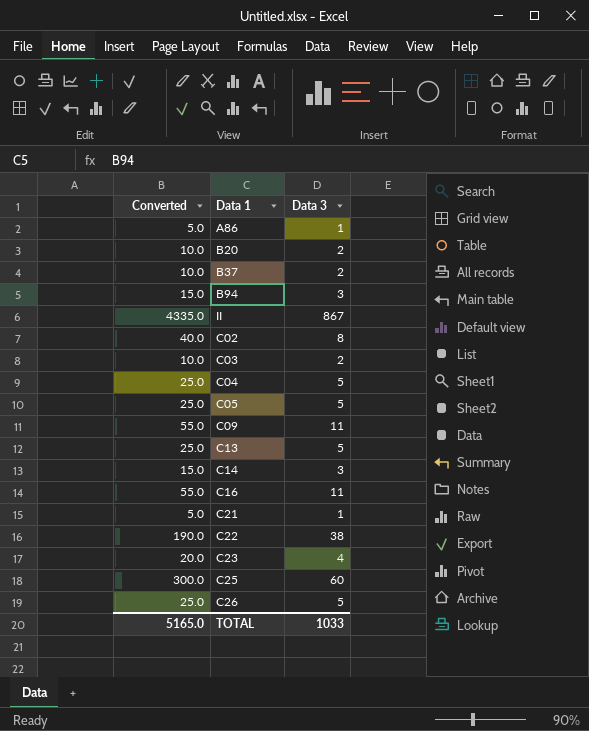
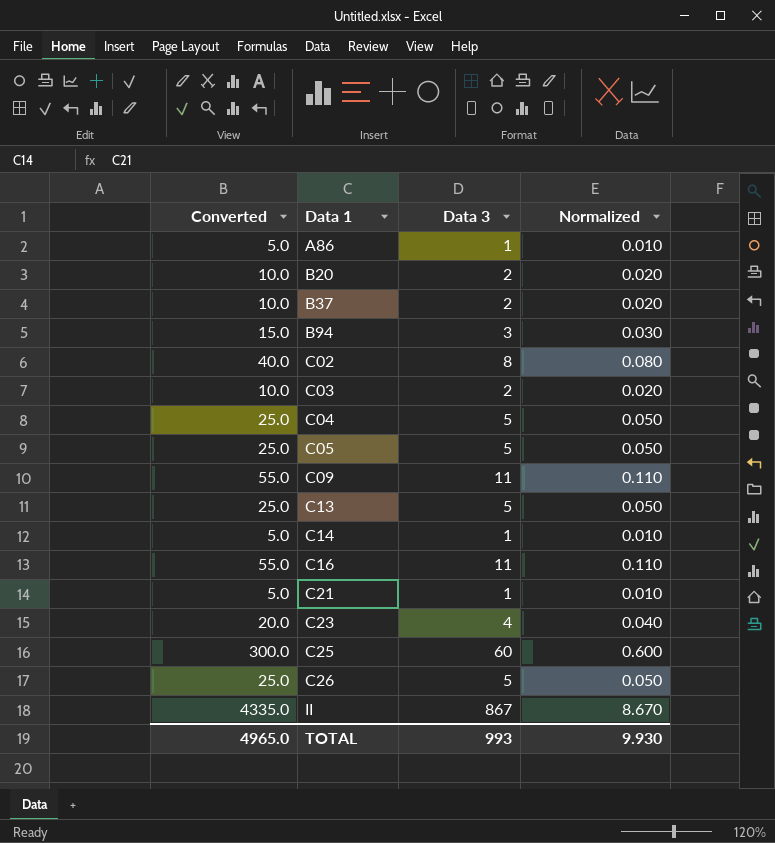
row order: none -> Data 1 ascending
column Normalized | formula: none -> [Data 3] * 0.01
row C22: 190.0 | 38 -> none
C14 | Converted: 15.0 -> 5.0
C14 | Data 3: 3 -> 1
TOTAL | Converted: 5165.0 -> 4965.0
TOTAL | Data 3: 1033 -> 993

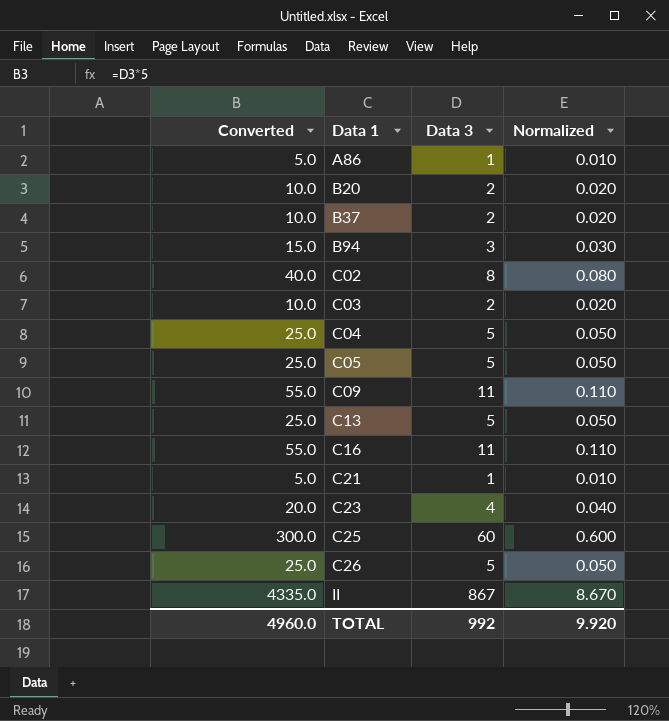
row C14: 5.0 | 1 | 0.010 -> none
TOTAL | Converted: 4965.0 -> 4960.0
TOTAL | Data 3: 993 -> 992
TOTAL | Normalized: 9.930 -> 9.920

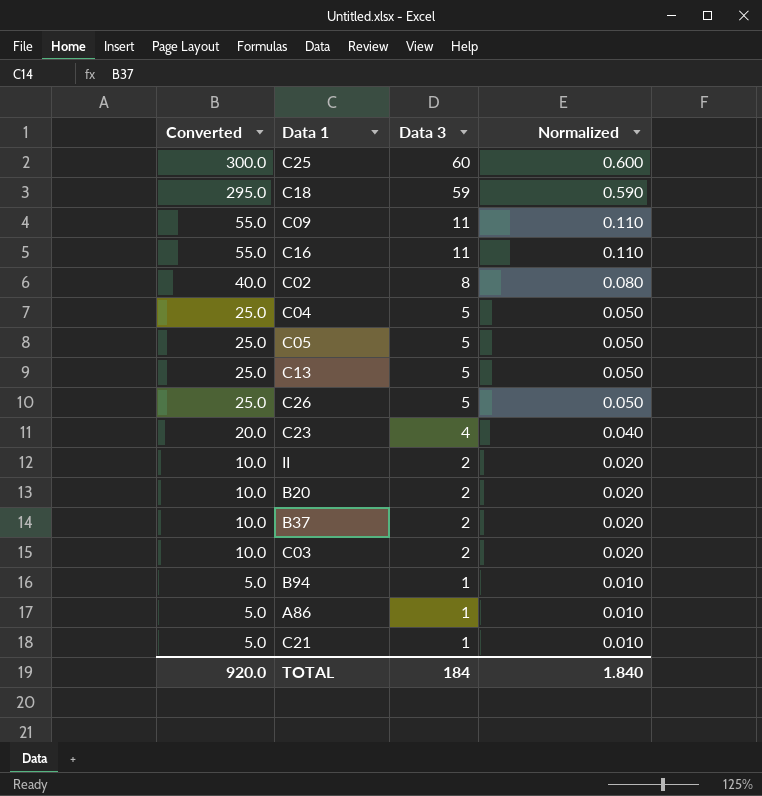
row order: Data 1 ascending -> Converted descending
row C18: none -> 295.0 | 59 | 0.590
II | Converted: 4335.0 -> 10.0
II | Data 3: 867 -> 2
II | Normalized: 8.670 -> 0.020
B94 | Converted: 15.0 -> 5.0
B94 | Data 3: 3 -> 1
B94 | Normalized: 0.030 -> 0.010
TOTAL | Converted: 4960.0 -> 920.0
TOTAL | Data 3: 992 -> 184
TOTAL | Normalized: 9.920 -> 1.840

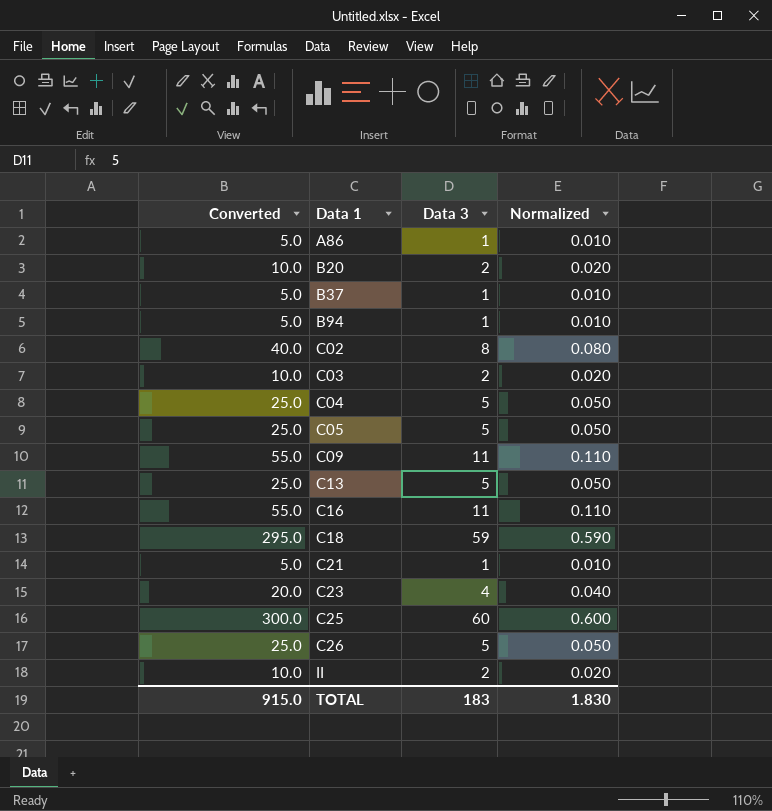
row order: Converted descending -> Data 1 ascending
B37 | Converted: 10.0 -> 5.0
B37 | Data 3: 2 -> 1
B37 | Normalized: 0.020 -> 0.010
TOTAL | Converted: 920.0 -> 915.0
TOTAL | Data 3: 184 -> 183
TOTAL | Normalized: 1.840 -> 1.830

